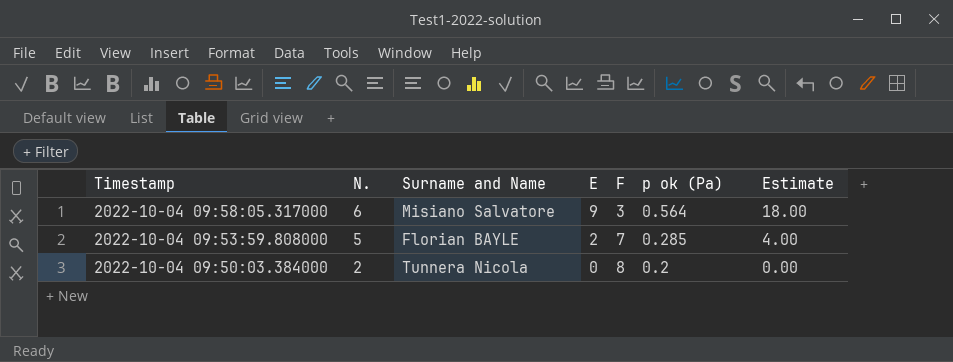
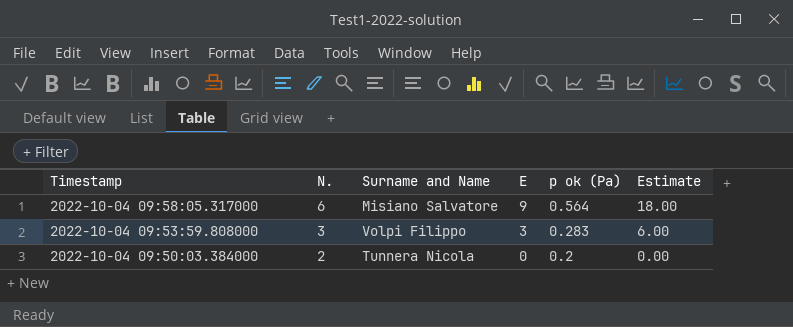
column F | position: 5 -> none
2022-10-04 09:53:59.808000 | N.: 5 -> 3
2022-10-04 09:53:59.808000 | Surname and Name: Florian BAYLE -> Volpi Filippo
2022-10-04 09:53:59.808000 | E: 2 -> 3
2022-10-04 09:53:59.808000 | p ok (Pa): 0.285 -> 0.283
2022-10-04 09:53:59.808000 | Estimate: 4.00 -> 6.00

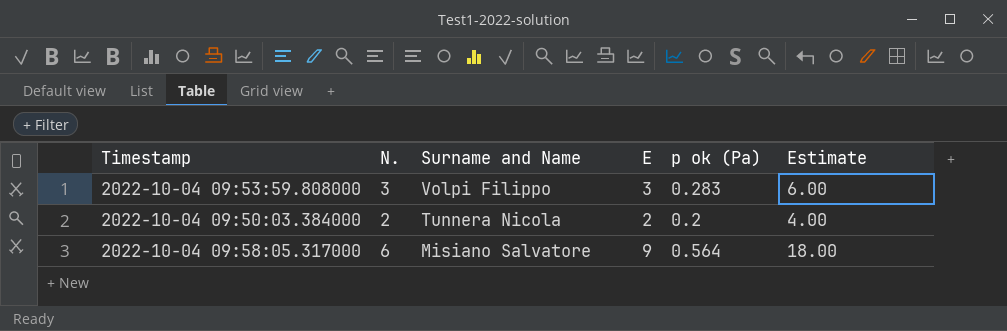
row order: Timestamp descending -> Surname and Name descending
2022-10-04 09:50:03.384000 | E: 0 -> 2
2022-10-04 09:50:03.384000 | Estimate: 0.00 -> 4.00

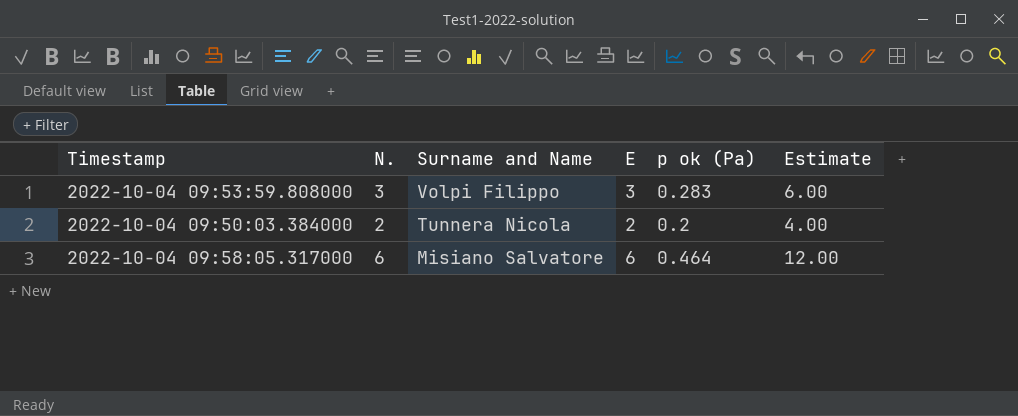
2022-10-04 09:58:05.317000 | E: 9 -> 6
2022-10-04 09:58:05.317000 | p ok (Pa): 0.564 -> 0.464
2022-10-04 09:58:05.317000 | Estimate: 18.00 -> 12.00

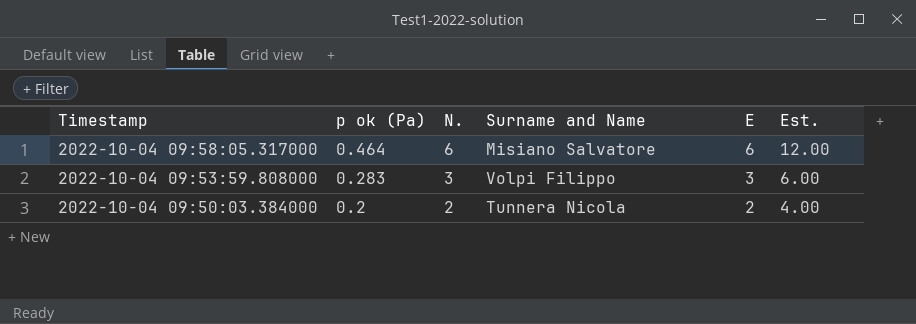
row order: Surname and Name descending -> Timestamp descending
column p ok (Pa) | position: 5 -> 2
column name: Estimate -> Est.

